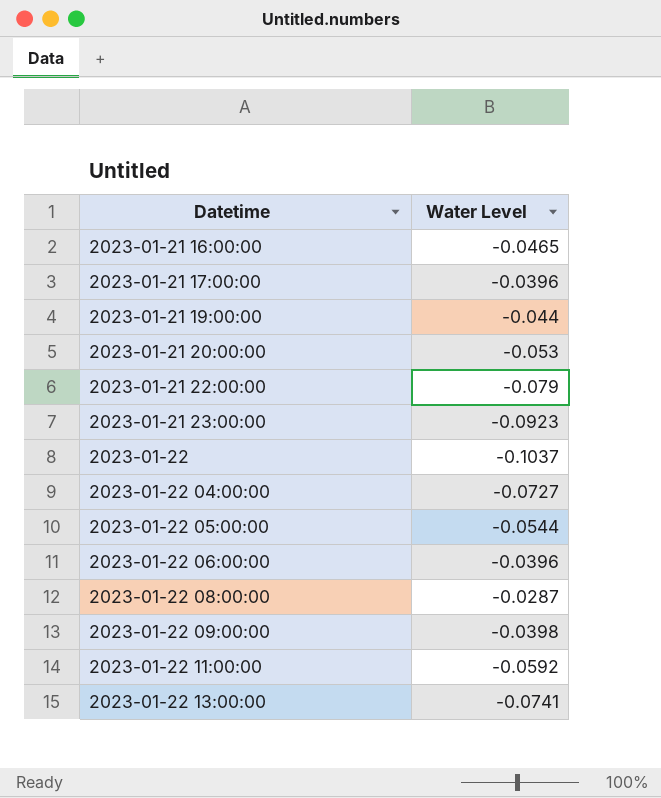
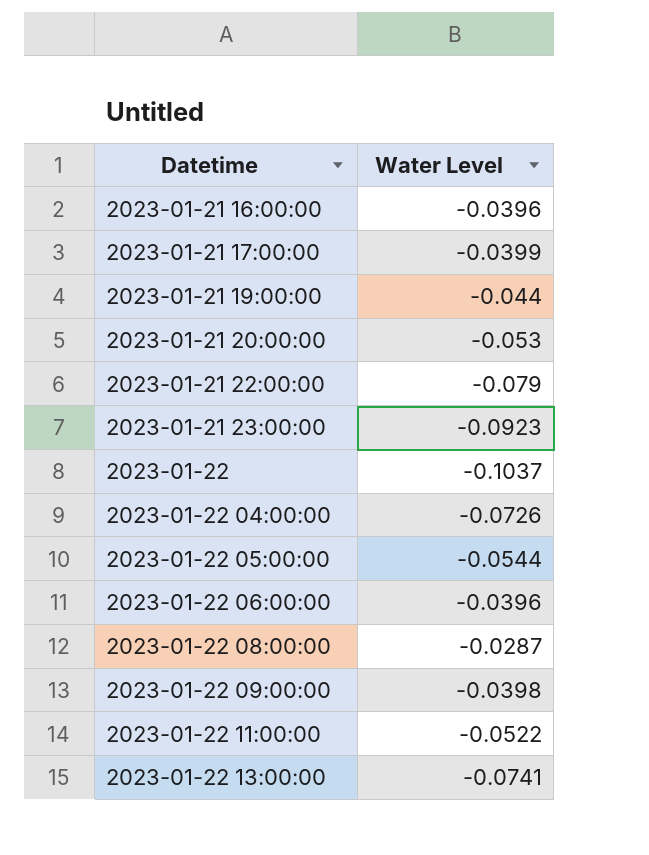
2023-01-21 16:00:00 | Water Level: -0.0465 -> -0.0396
2023-01-21 17:00:00 | Water Level: -0.0396 -> -0.0399
2023-01-22 04:00:00 | Water Level: -0.0727 -> -0.0726
2023-01-22 11:00:00 | Water Level: -0.0592 -> -0.0522

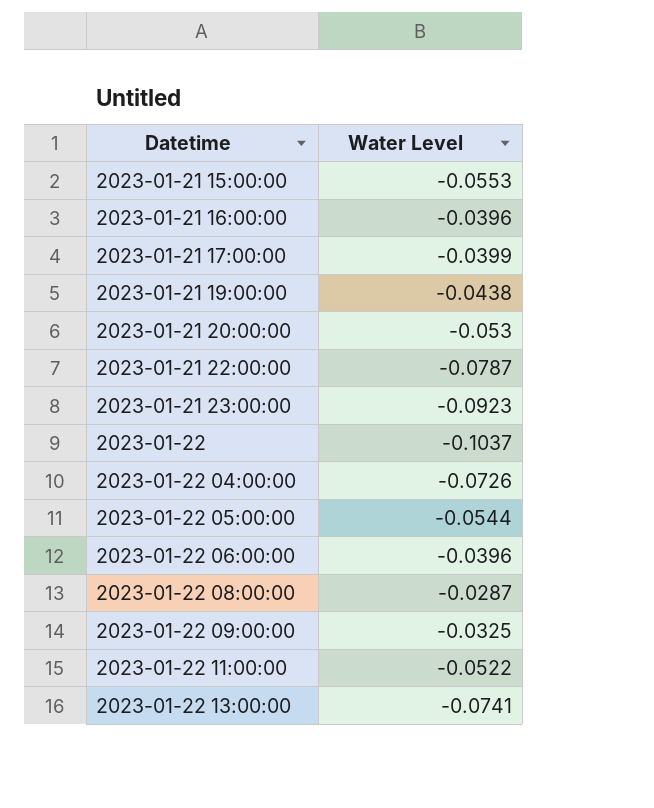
row 2023-01-21 15:00:00: none -> -0.0553
2023-01-21 19:00:00 | Water Level: -0.044 -> -0.0438
2023-01-21 22:00:00 | Water Level: -0.079 -> -0.0787
2023-01-22 09:00:00 | Water Level: -0.0398 -> -0.0325

